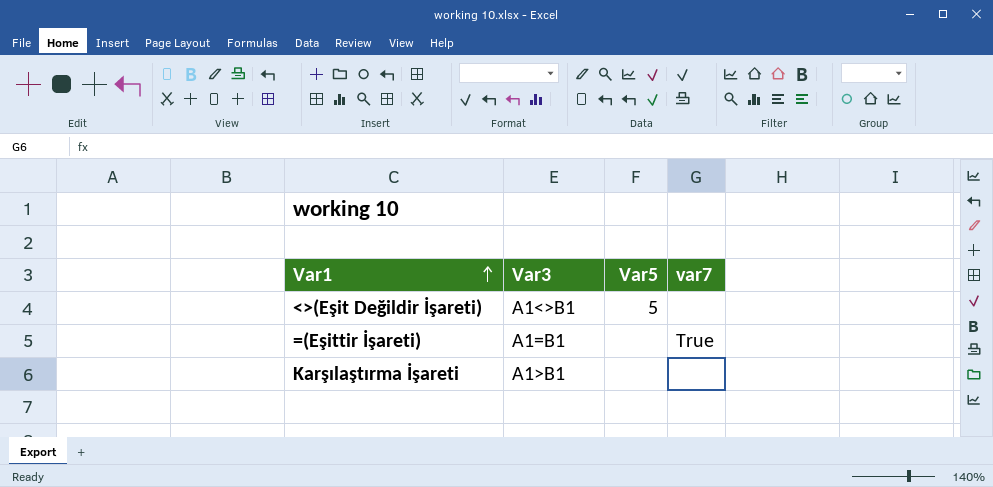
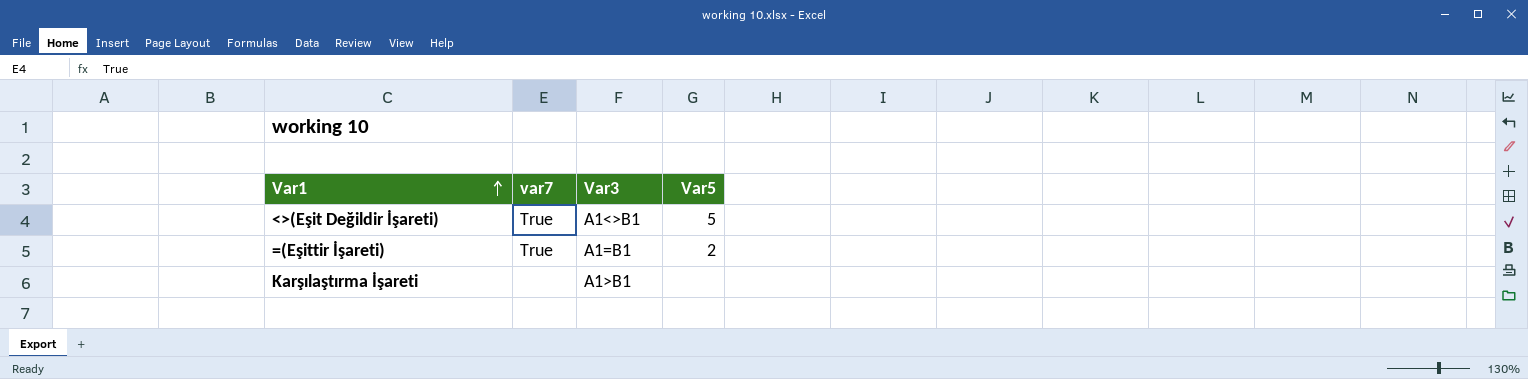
column var7 | position: 4 -> 2
<>(Eşit Değildir İşareti) | var7: none -> True
=(Eşittir İşareti) | Var5: none -> 2

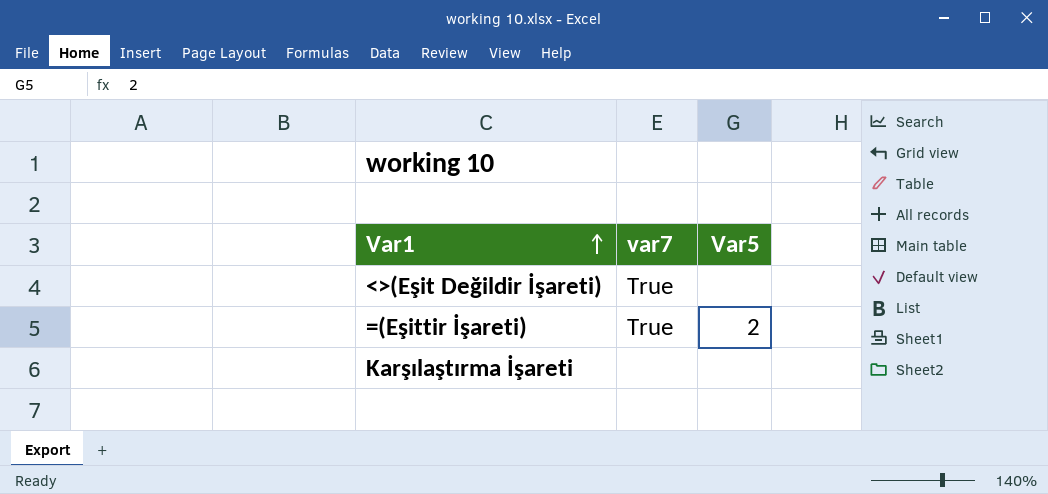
column Var3 | position: 3 -> none
<>(Eşit Değildir İşareti) | Var5: 5 -> none

